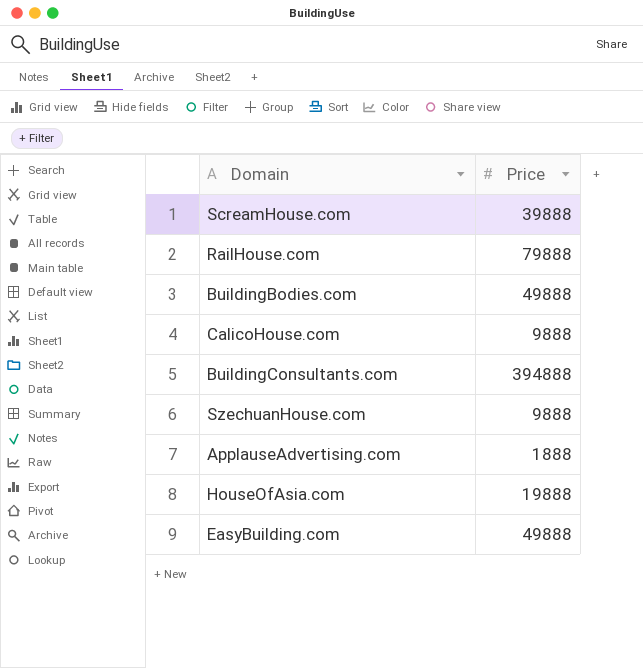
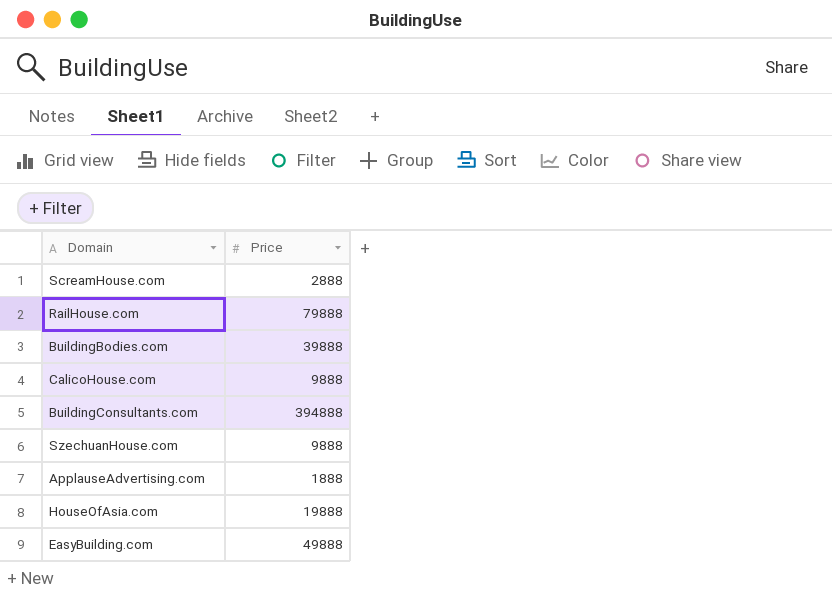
ScreamHouse.com | Price: 39888 -> 2888
BuildingBodies.com | Price: 49888 -> 39888

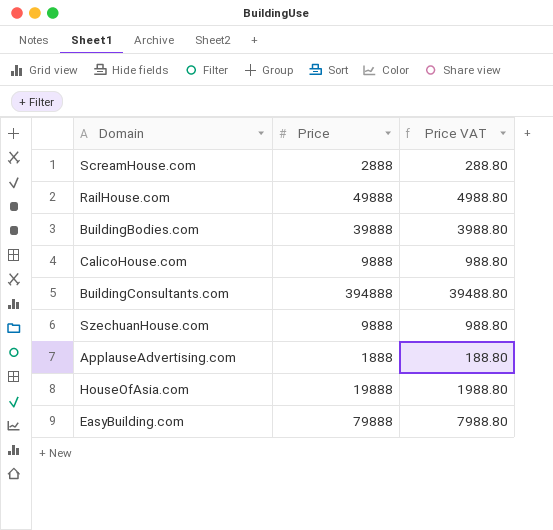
column Price VAT | formula: none -> [Price] * 0.1
RailHouse.com | Price: 79888 -> 49888
EasyBuilding.com | Price: 49888 -> 79888

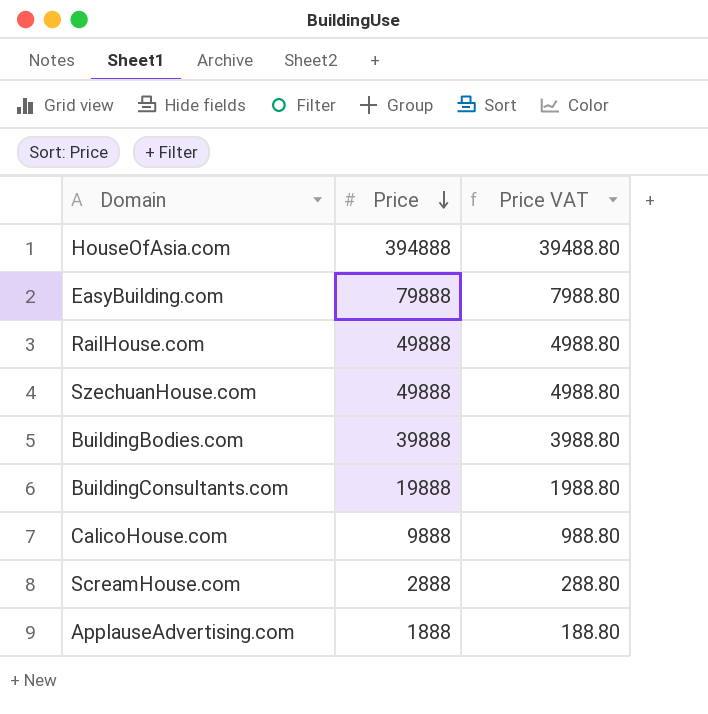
row order: none -> Price descending
HouseOfAsia.com | Price: 19888 -> 394888
HouseOfAsia.com | Price VAT: 1988.80 -> 39488.80
SzechuanHouse.com | Price: 9888 -> 49888
SzechuanHouse.com | Price VAT: 988.80 -> 4988.80
BuildingConsultants.com | Price: 394888 -> 19888
BuildingConsultants.com | Price VAT: 39488.80 -> 1988.80

